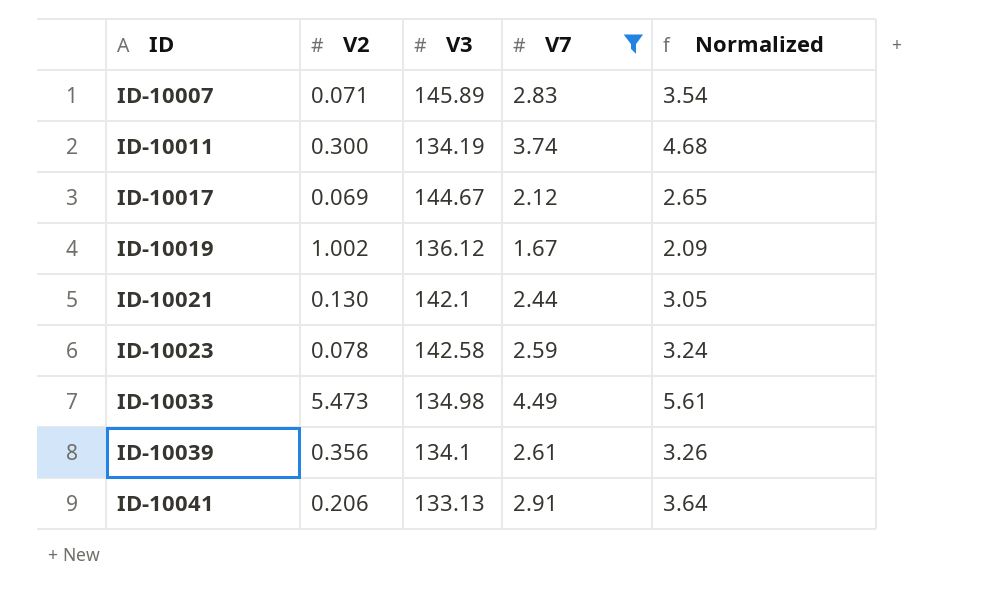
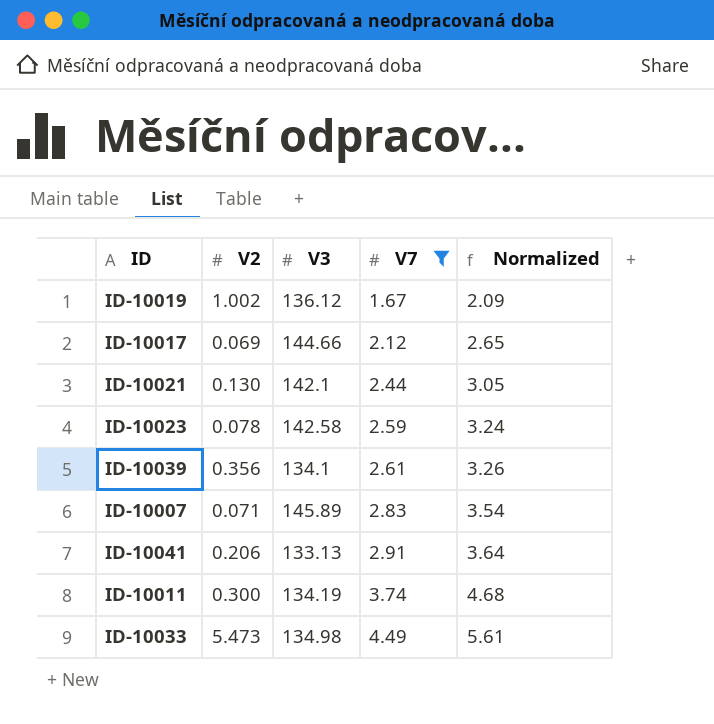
row order: ID ascending -> V7 ascending
ID-10017 | V3: 144.67 -> 144.66

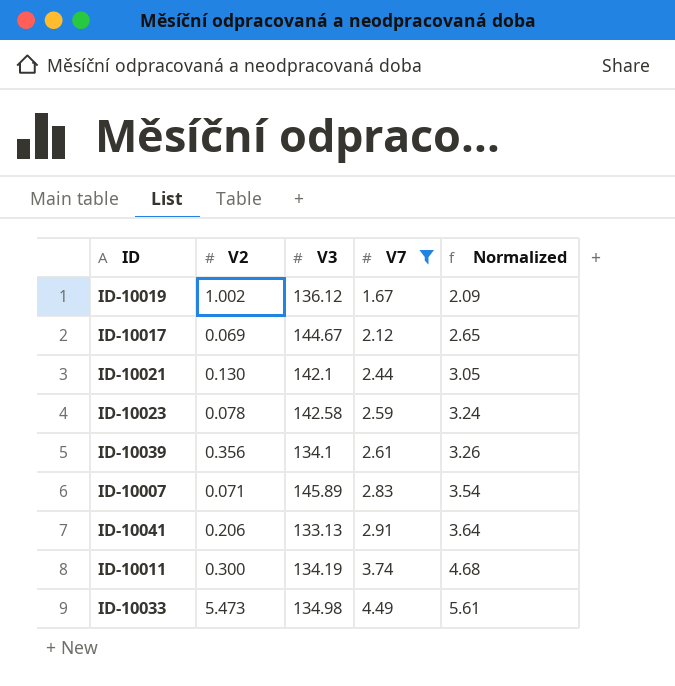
ID-10017 | V3: 144.66 -> 144.67

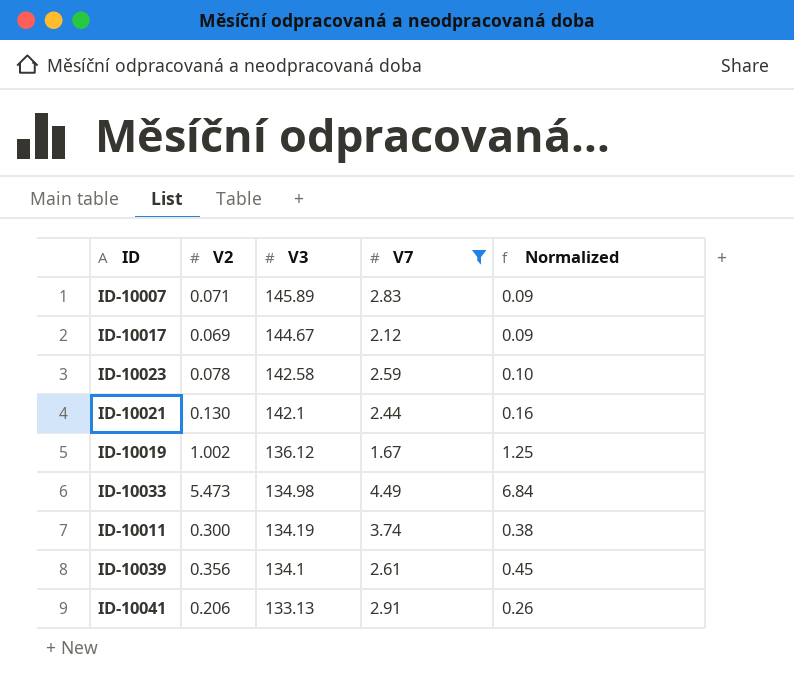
row order: V7 ascending -> V3 descending
column Normalized | formula: [V7] * 1.25 -> [V2] * 1.25

